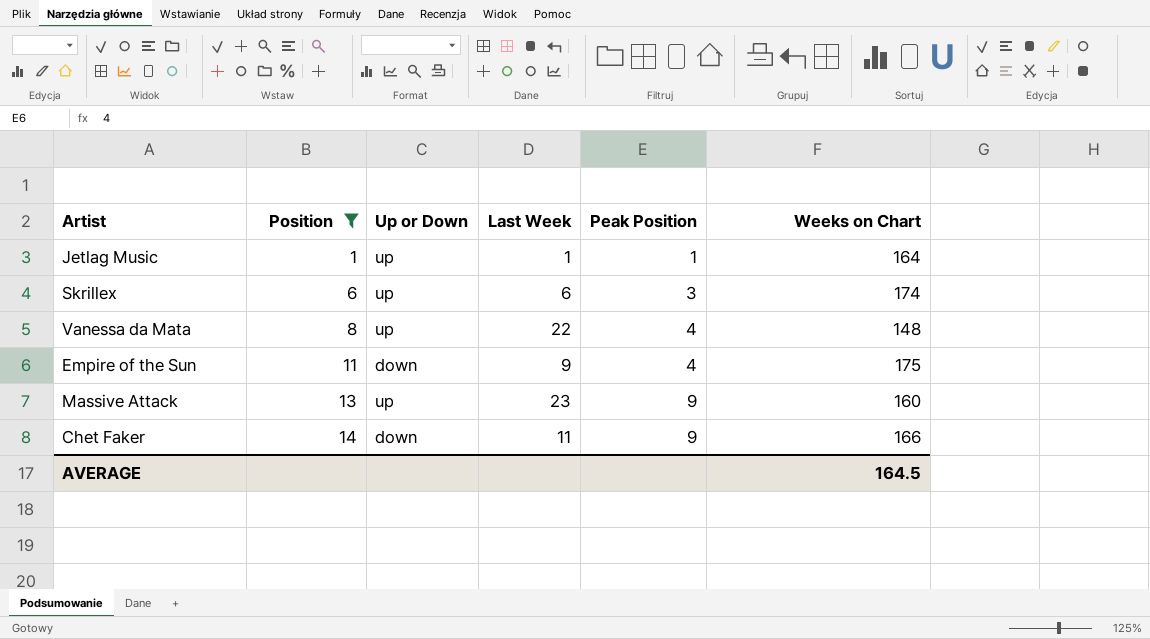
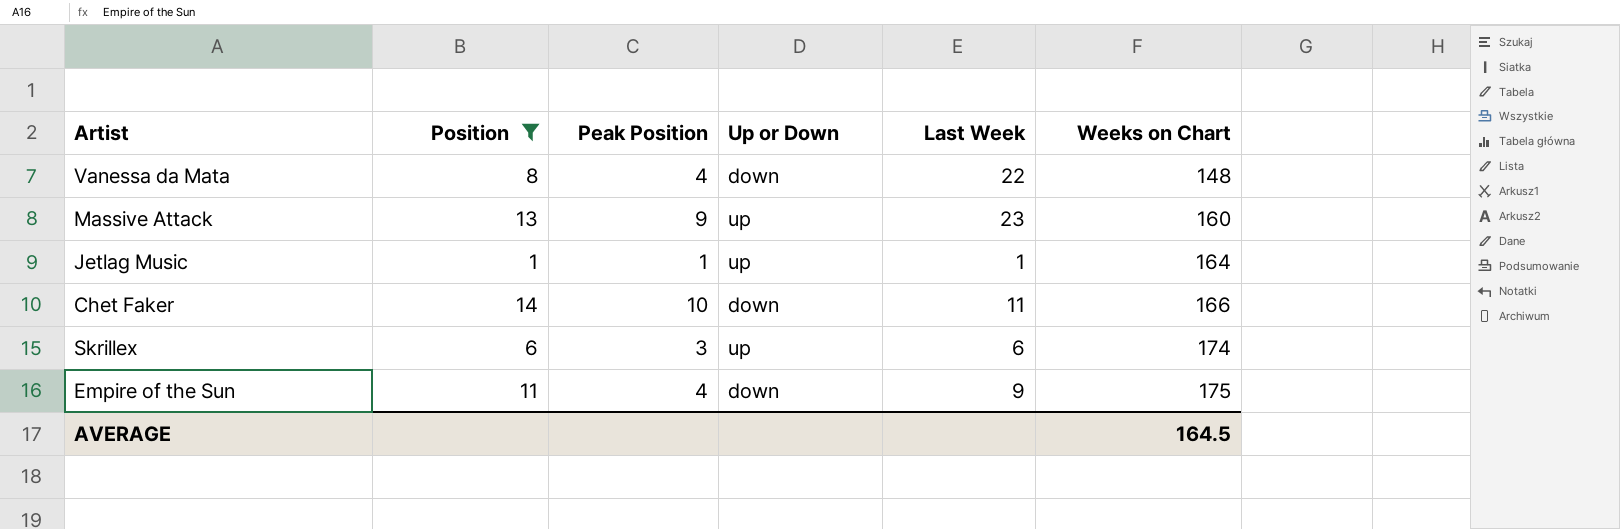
row order: Position ascending -> Weeks on Chart ascending
column Peak Position | position: 5 -> 3
Vanessa da Mata | Up or Down: up -> down
Chet Faker | Peak Position: 9 -> 10

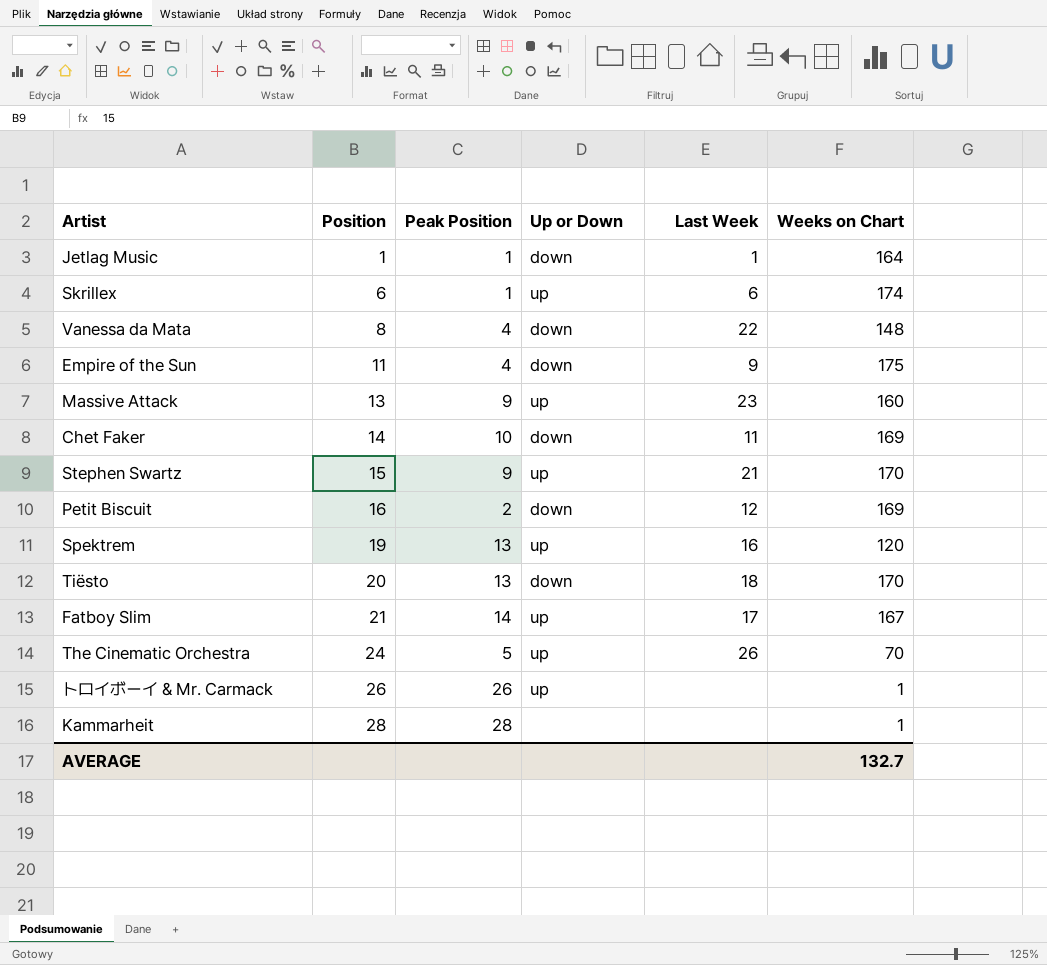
filter: Position <= 14 -> none
row order: Weeks on Chart ascending -> Position ascending
Jetlag Music | Up or Down: up -> down
Skrillex | Peak Position: 3 -> 1
Chet Faker | Weeks on Chart: 166 -> 169
AVERAGE | Weeks on Chart: 164.5 -> 132.7

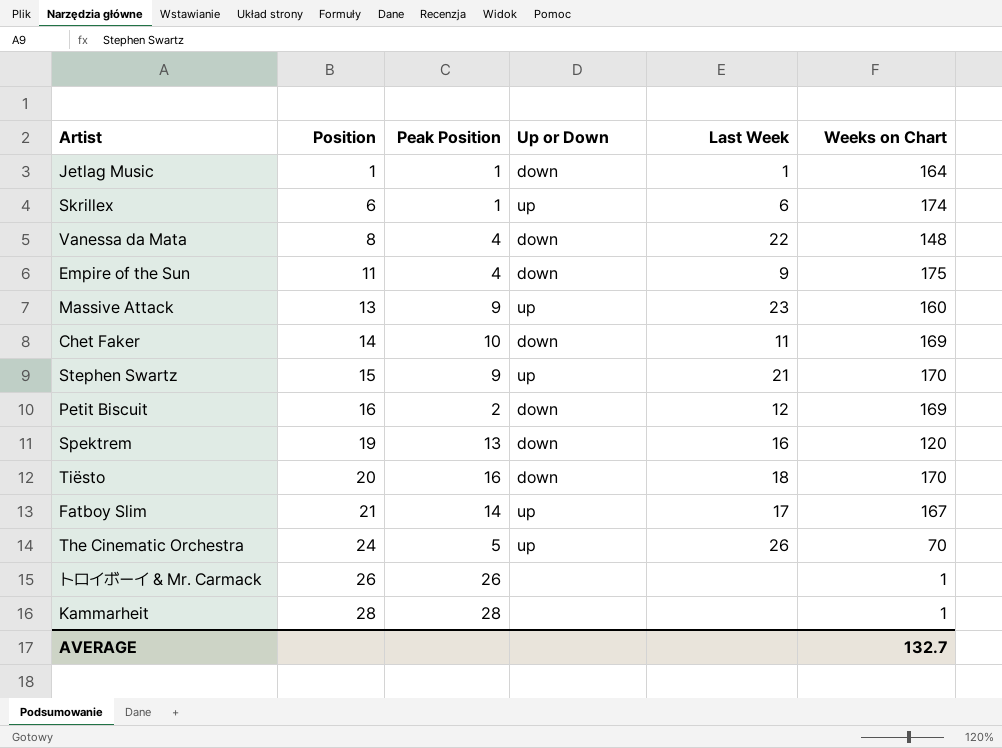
Spektrem | Up or Down: up -> down
Tiësto | Peak Position: 13 -> 16
トロイボーイ & Mr. Carmack | Up or Down: up -> none

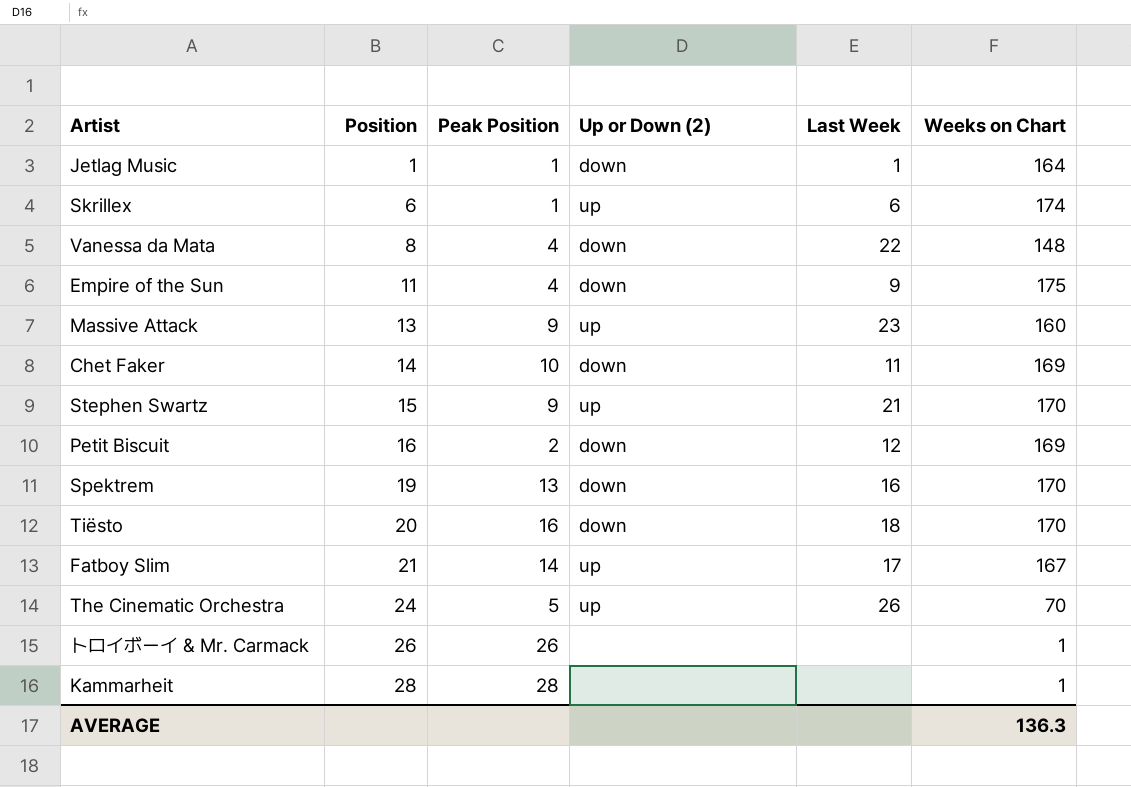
column name: Up or Down -> Up or Down (2)
Spektrem | Weeks on Chart: 120 -> 170
AVERAGE | Weeks on Chart: 132.7 -> 136.3

